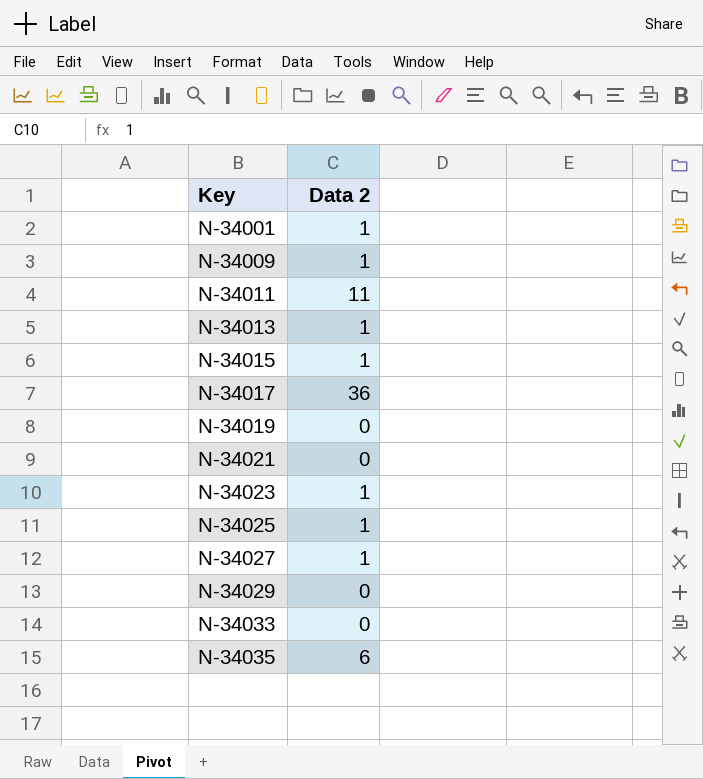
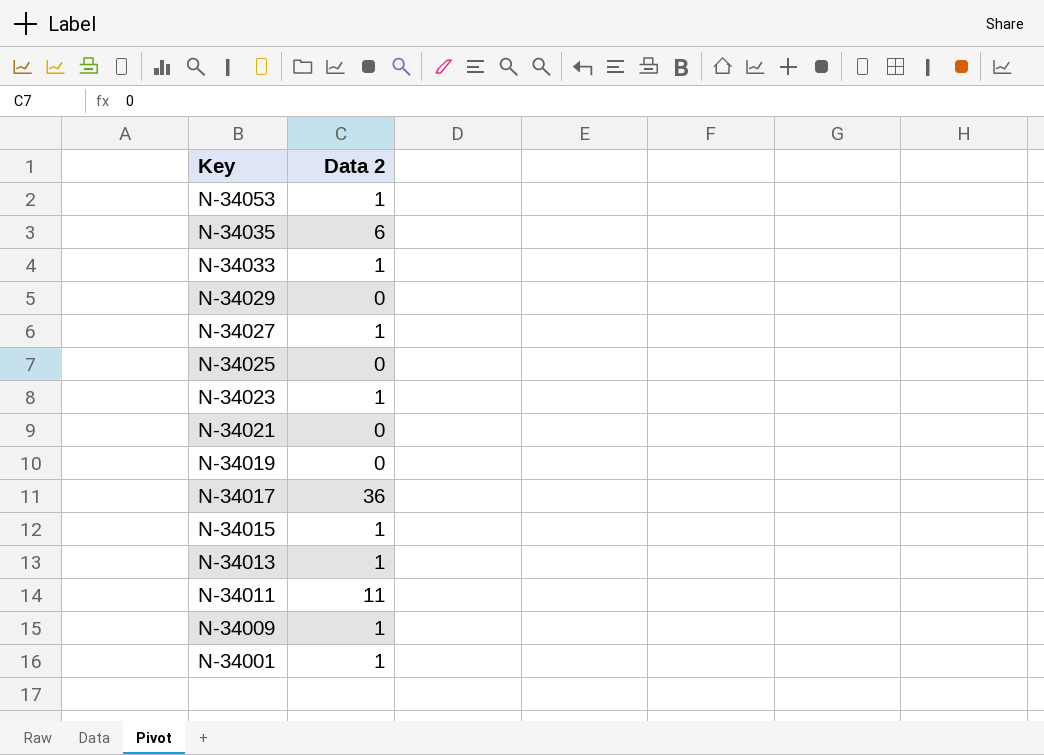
row order: Key ascending -> Key descending
row N-34053: none -> 1
N-34033 | Data 2: 0 -> 1
N-34025 | Data 2: 1 -> 0

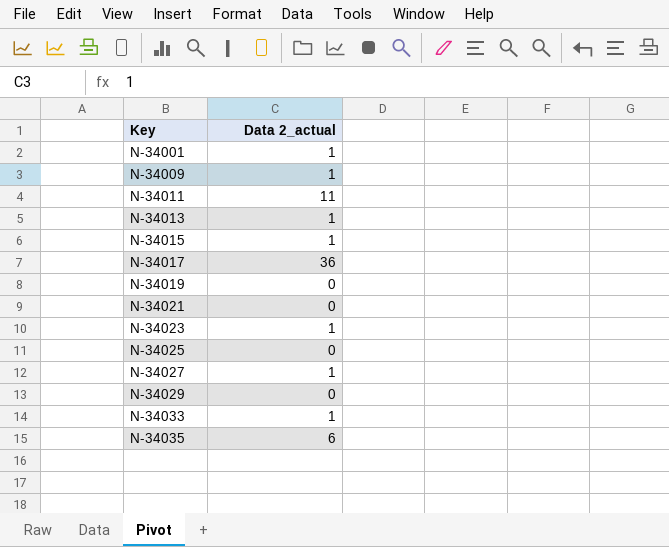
row order: Key descending -> Key ascending
column name: Data 2 -> Data 2_actual
row N-34053: 1 -> none

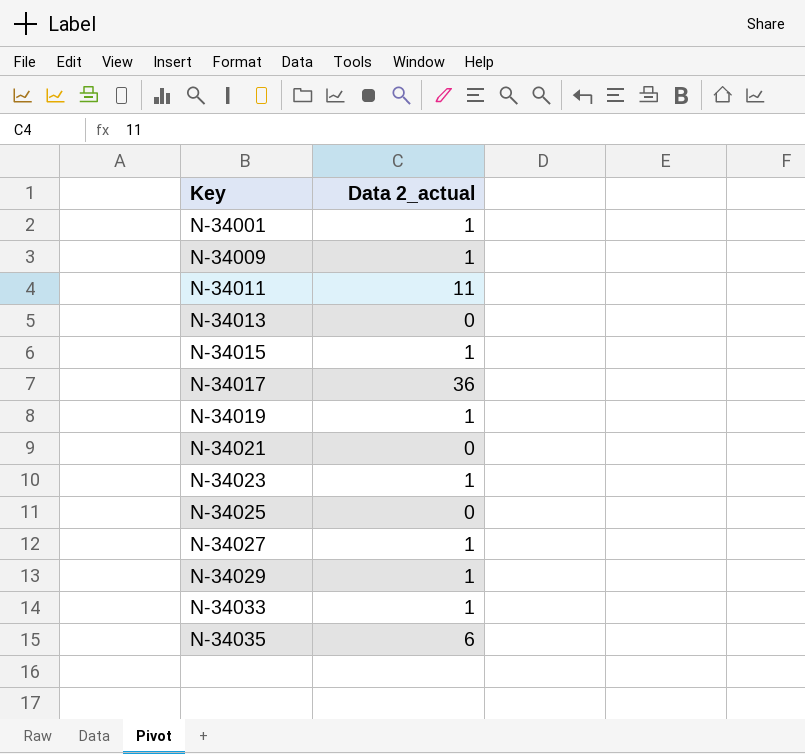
N-34013 | Data 2_actual: 1 -> 0
N-34019 | Data 2_actual: 0 -> 1
N-34029 | Data 2_actual: 0 -> 1

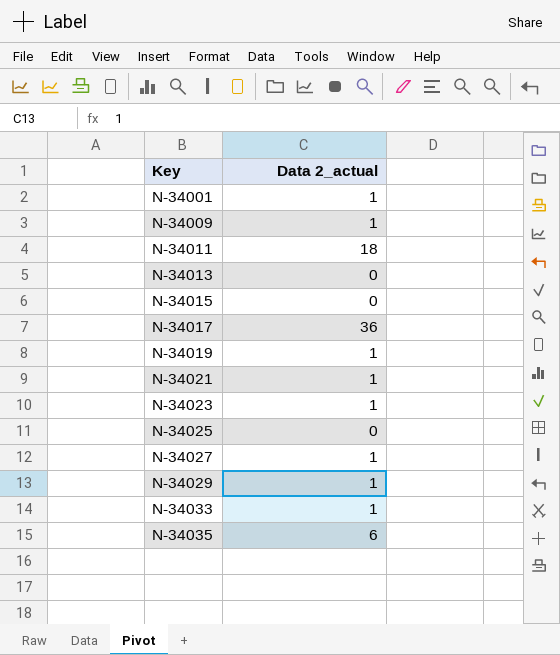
N-34011 | Data 2_actual: 11 -> 18
N-34015 | Data 2_actual: 1 -> 0
N-34021 | Data 2_actual: 0 -> 1

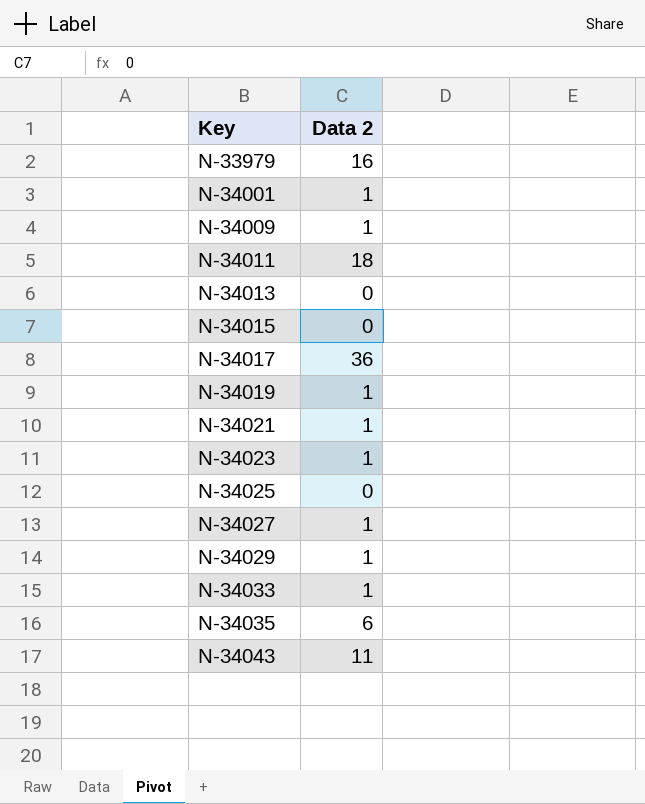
column name: Data 2_actual -> Data 2
row N-33979: none -> 16
row N-34043: none -> 11

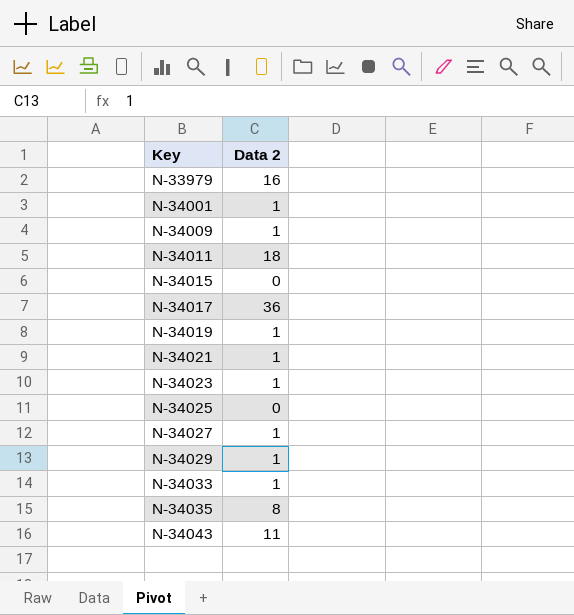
row N-34013: 0 -> none
N-34035 | Data 2: 6 -> 8

